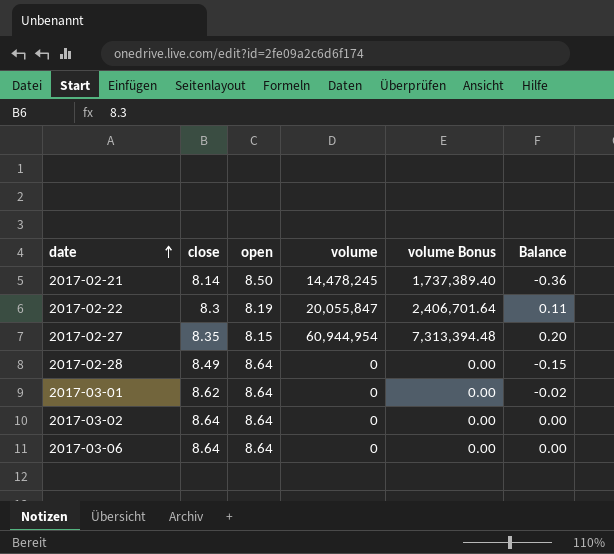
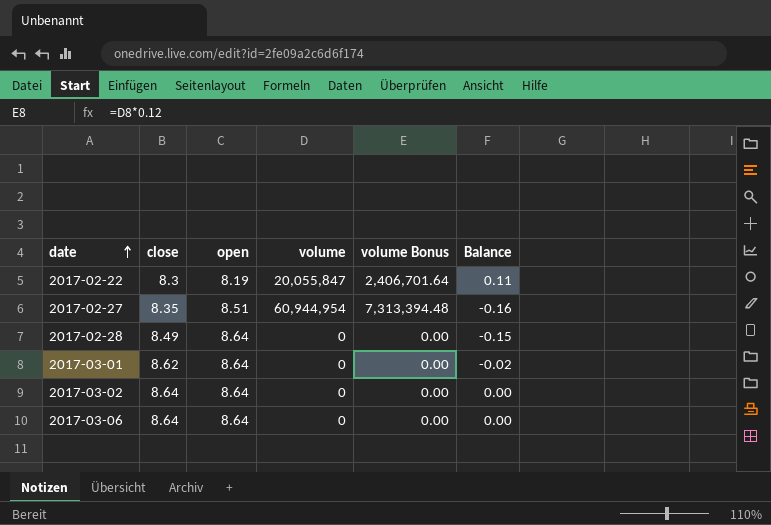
row 2017-02-21: 8.14 | 8.50 | 14,478,245 | 1,737,389.40 | -0.36 -> none
2017-02-27 | open: 8.15 -> 8.51
2017-02-27 | Balance: 0.20 -> -0.16

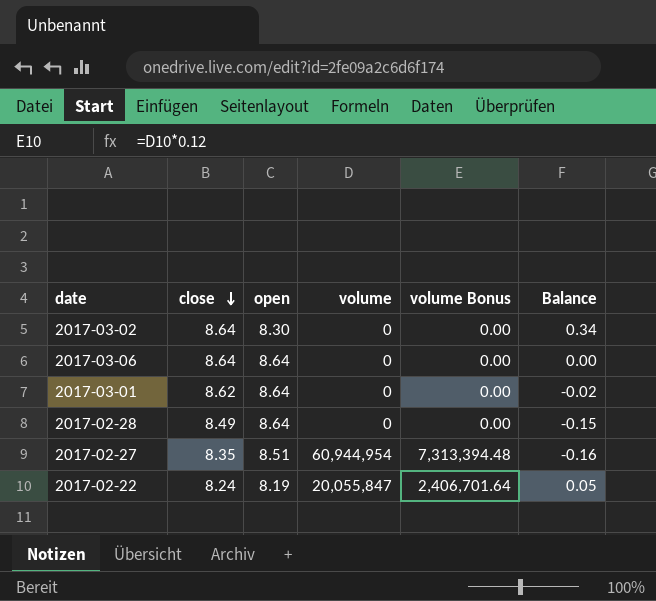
row order: date ascending -> close descending
2017-03-02 | open: 8.64 -> 8.30
2017-03-02 | Balance: 0.00 -> 0.34
2017-02-22 | close: 8.3 -> 8.24
2017-02-22 | Balance: 0.11 -> 0.05

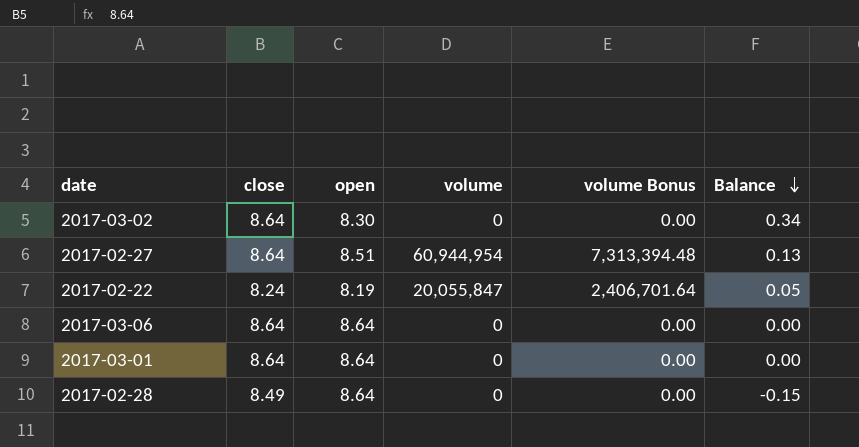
row order: close descending -> Balance descending
2017-02-27 | close: 8.35 -> 8.64
2017-02-27 | Balance: -0.16 -> 0.13
2017-03-01 | close: 8.62 -> 8.64
2017-03-01 | Balance: -0.02 -> 0.00

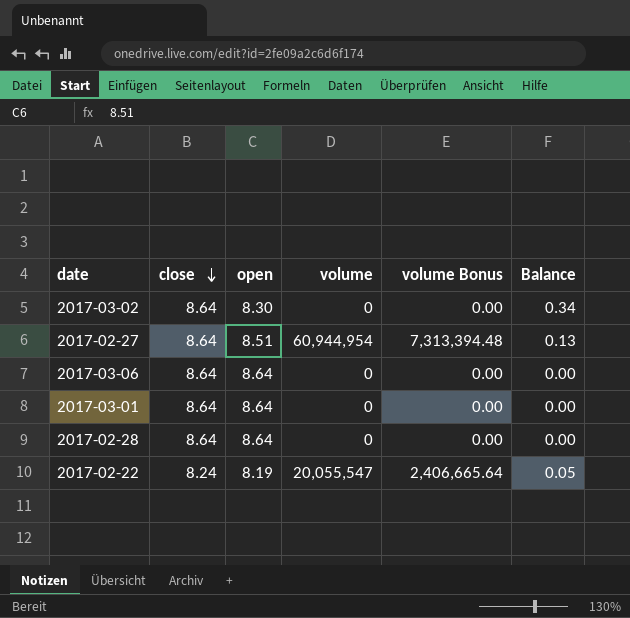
row order: Balance descending -> close descending
2017-02-28 | close: 8.49 -> 8.64
2017-02-28 | Balance: -0.15 -> 0.00
2017-02-22 | volume: 20,055,847 -> 20,055,547
2017-02-22 | volume Bonus: 2,406,701.64 -> 2,406,665.64

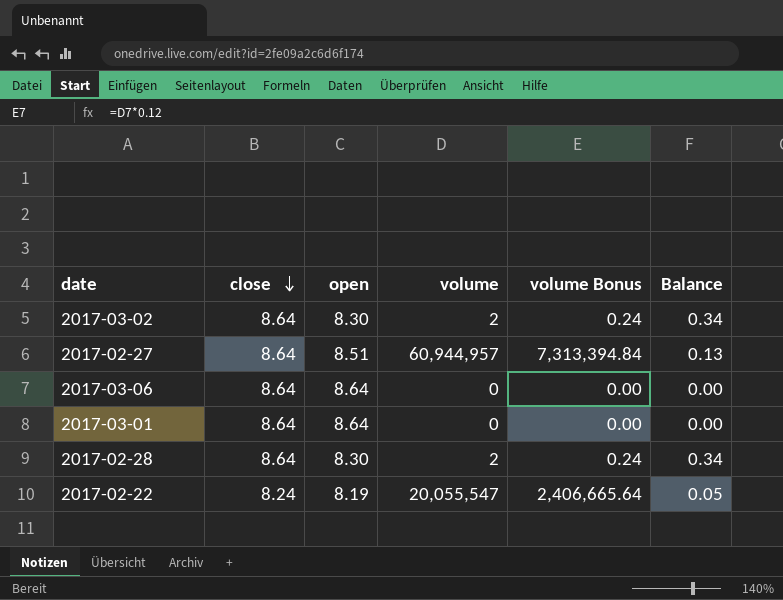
2017-03-02 | volume: 0 -> 2
2017-03-02 | volume Bonus: 0.00 -> 0.24
2017-02-27 | volume: 60,944,954 -> 60,944,957
2017-02-27 | volume Bonus: 7,313,394.48 -> 7,313,394.84
2017-02-28 | open: 8.64 -> 8.30
2017-02-28 | volume: 0 -> 2
2017-02-28 | volume Bonus: 0.00 -> 0.24
2017-02-28 | Balance: 0.00 -> 0.34

